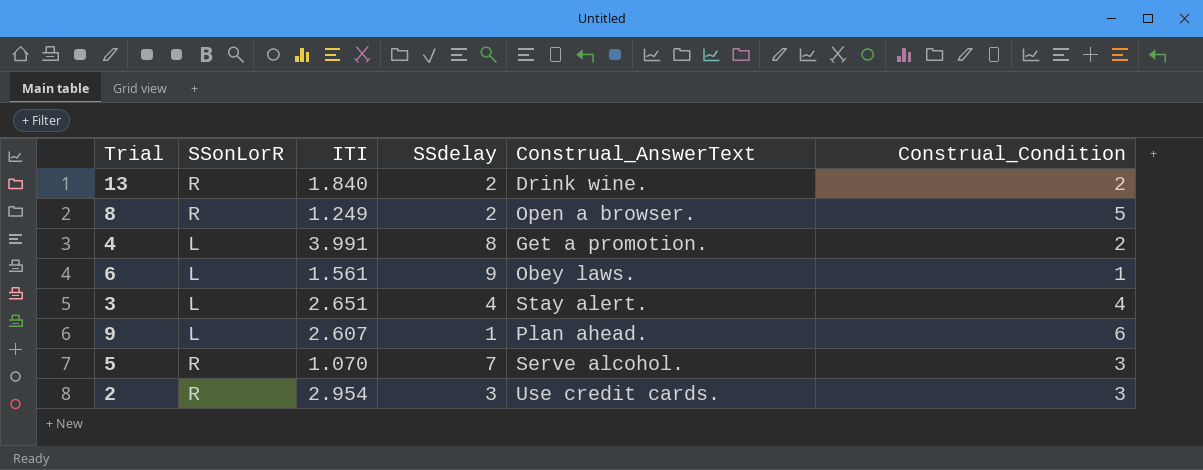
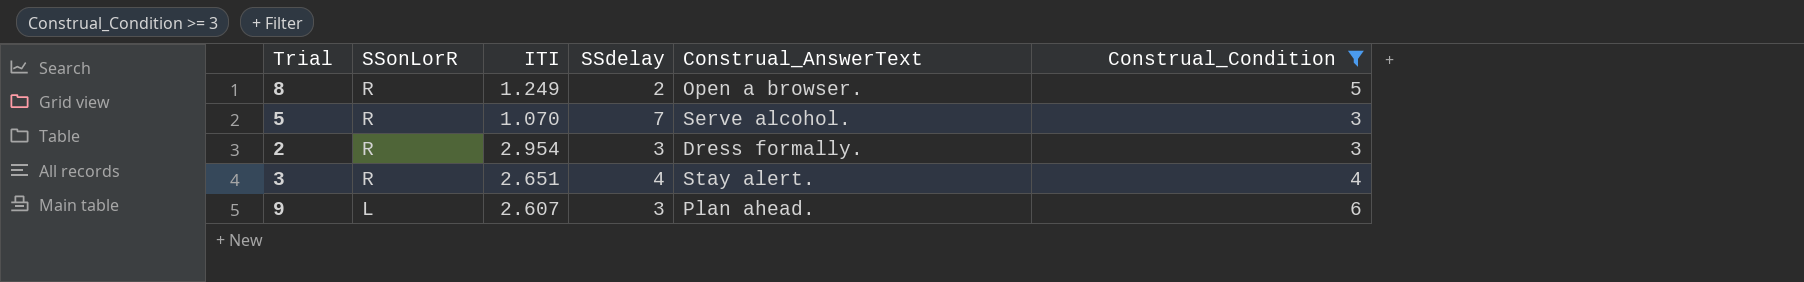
filter: none -> Construal_Condition >= 3
row order: none -> SSonLorR descending
2 | Construal_AnswerText: Use credit cards. -> Dress formally.
3 | SSonLorR: L -> R
9 | SSdelay: 1 -> 3

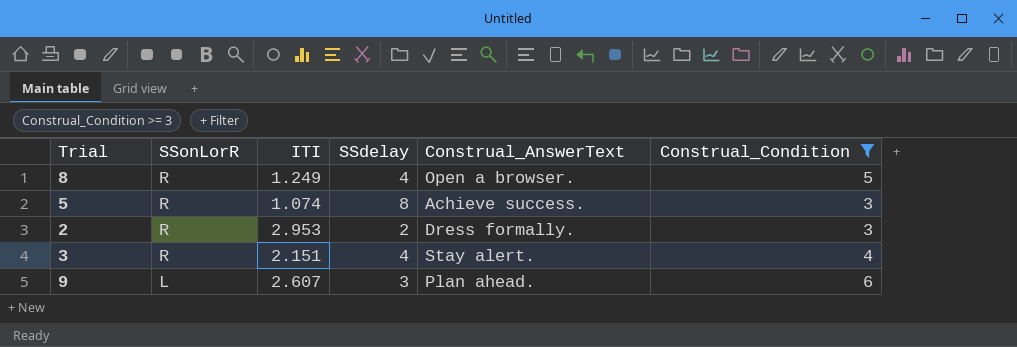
8 | SSdelay: 2 -> 4
5 | ITI: 1.070 -> 1.074
5 | SSdelay: 7 -> 8
5 | Construal_AnswerText: Serve alcohol. -> Achieve success.
2 | ITI: 2.954 -> 2.953
2 | SSdelay: 3 -> 2
3 | ITI: 2.651 -> 2.151

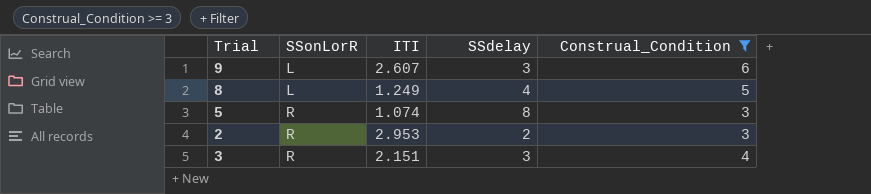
row order: SSonLorR descending -> SSonLorR ascending
column Construal_AnswerText | position: 5 -> none
8 | SSonLorR: R -> L
3 | SSdelay: 4 -> 3

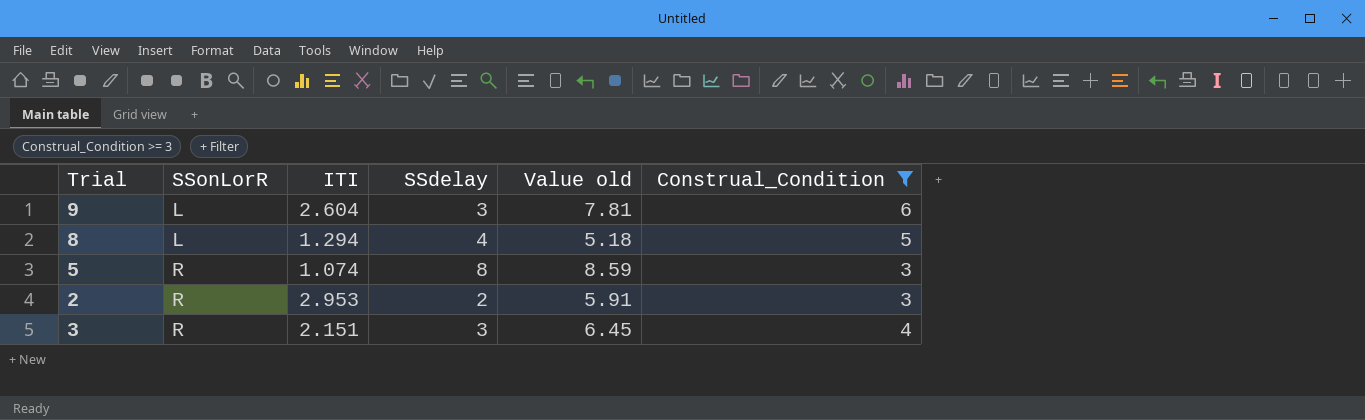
column Value old | formula: none -> [ITI] * [SSdelay]
9 | ITI: 2.607 -> 2.604
8 | ITI: 1.249 -> 1.294

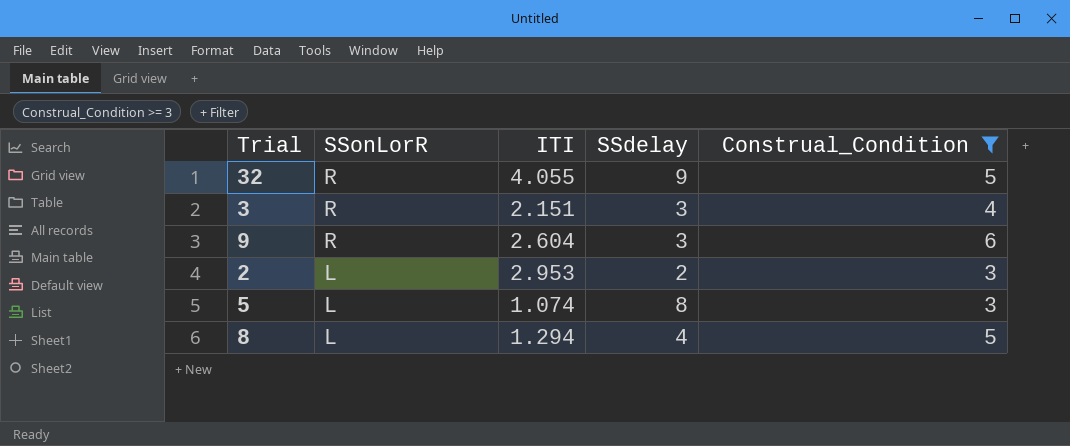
row order: SSonLorR ascending -> SSonLorR descending
column Value old | formula: [ITI] * [SSdelay] -> none
row 32: none -> R | 4.055 | 9 | 5
9 | SSonLorR: L -> R
2 | SSonLorR: R -> L
5 | SSonLorR: R -> L

